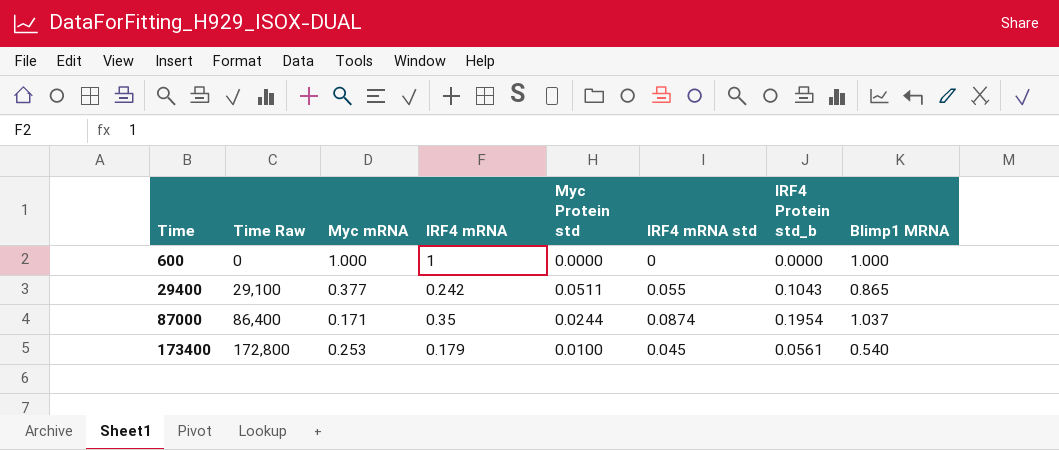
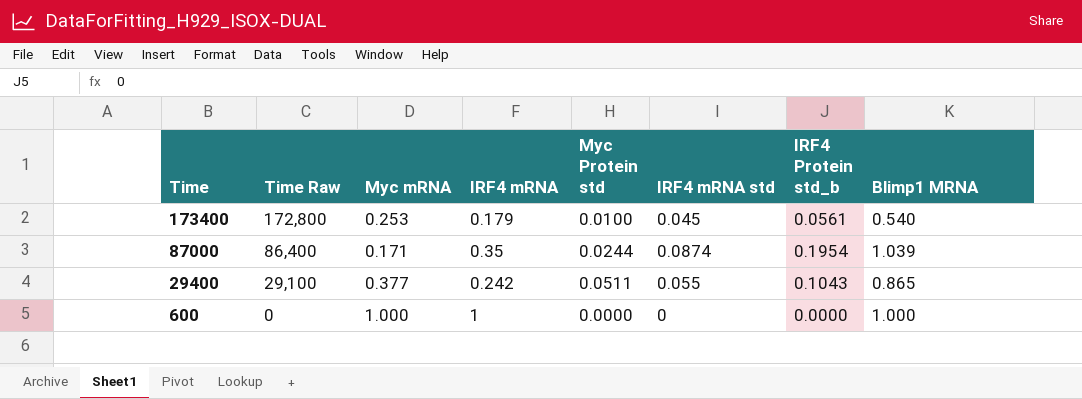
row order: Time ascending -> Time descending
87000 | Blimp1 MRNA: 1.037 -> 1.039

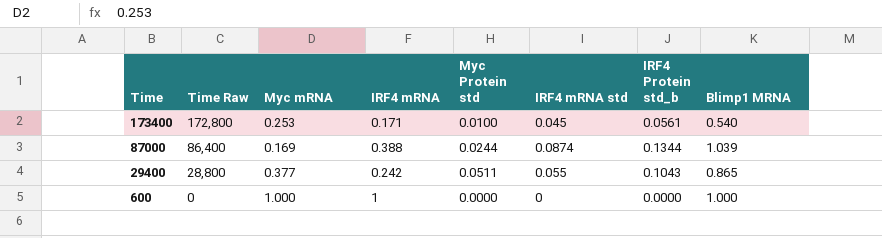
173400 | IRF4 mRNA: 0.179 -> 0.171
87000 | Myc mRNA: 0.171 -> 0.169
87000 | IRF4 mRNA: 0.35 -> 0.388
87000 | IRF4 Protein std_b: 0.1954 -> 0.1344
29400 | Time Raw: 29,100 -> 28,800

